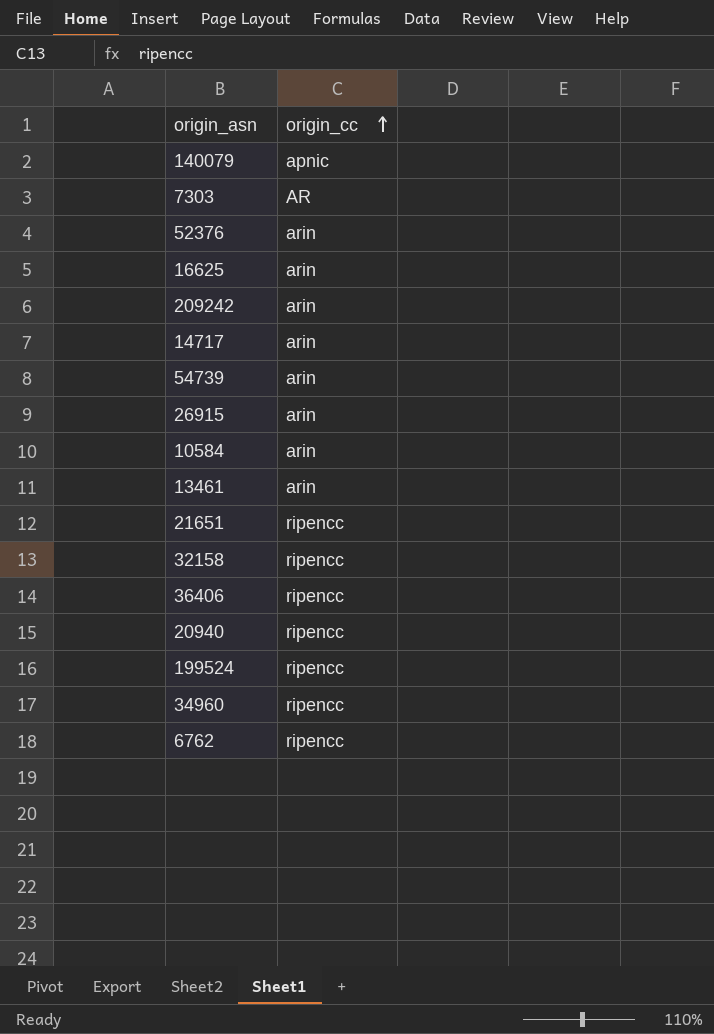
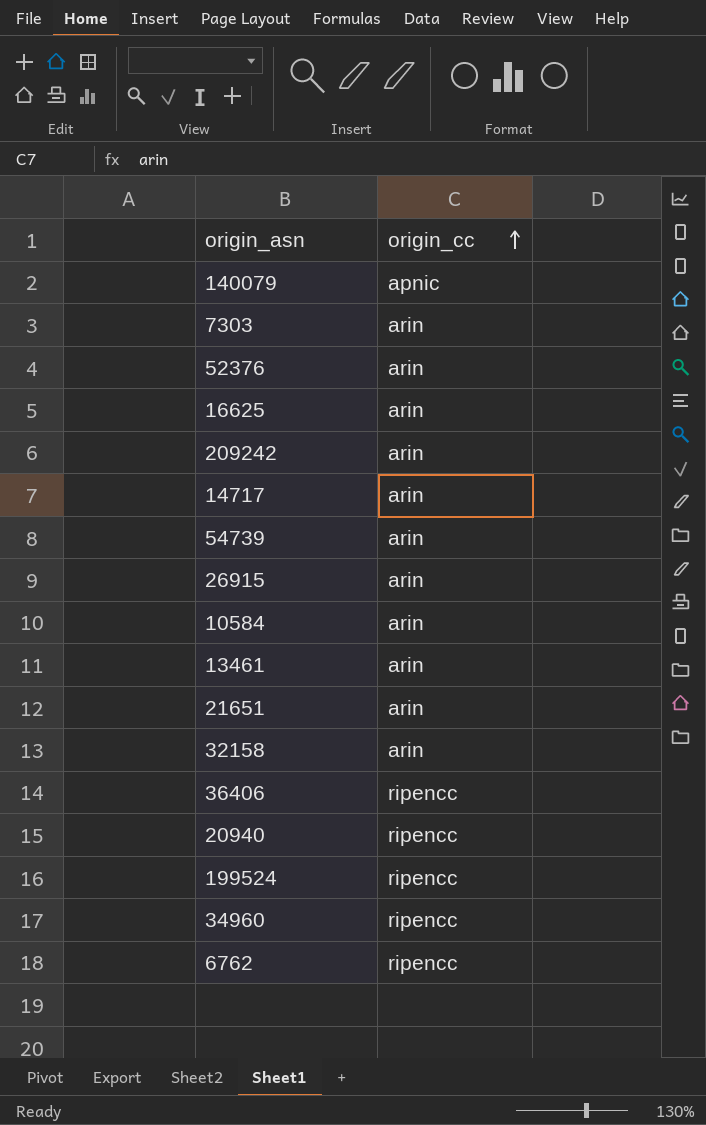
7303 | origin_cc: AR -> arin
21651 | origin_cc: ripencc -> arin
32158 | origin_cc: ripencc -> arin

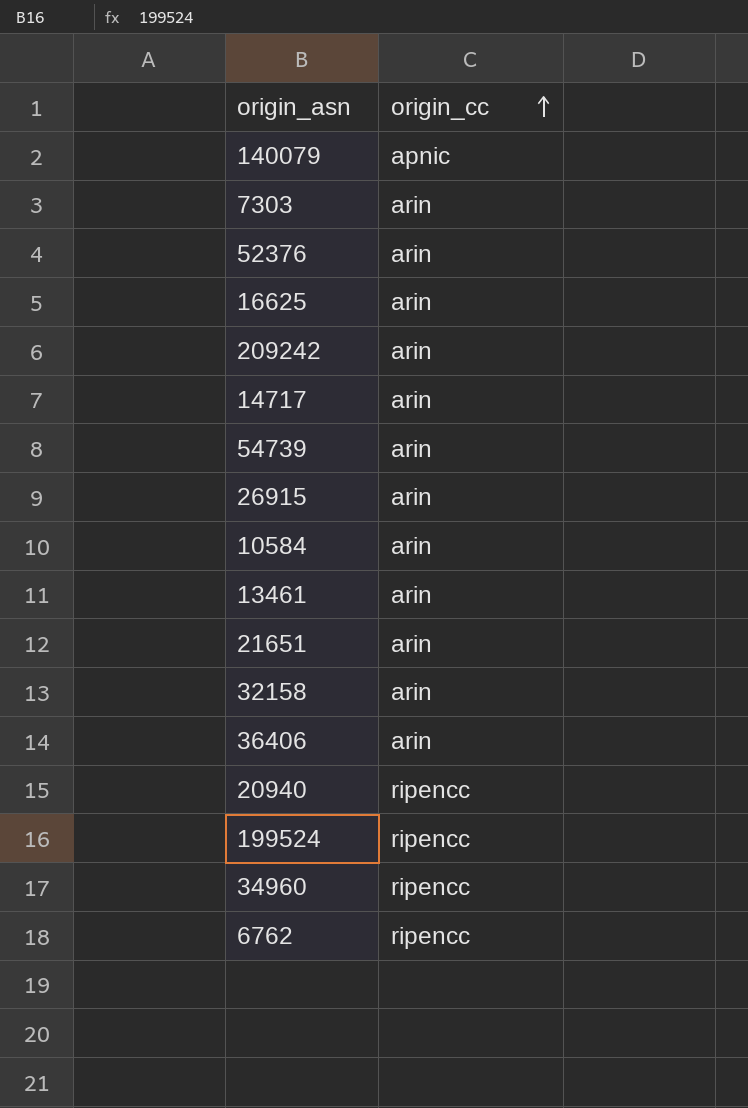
36406 | origin_cc: ripencc -> arin

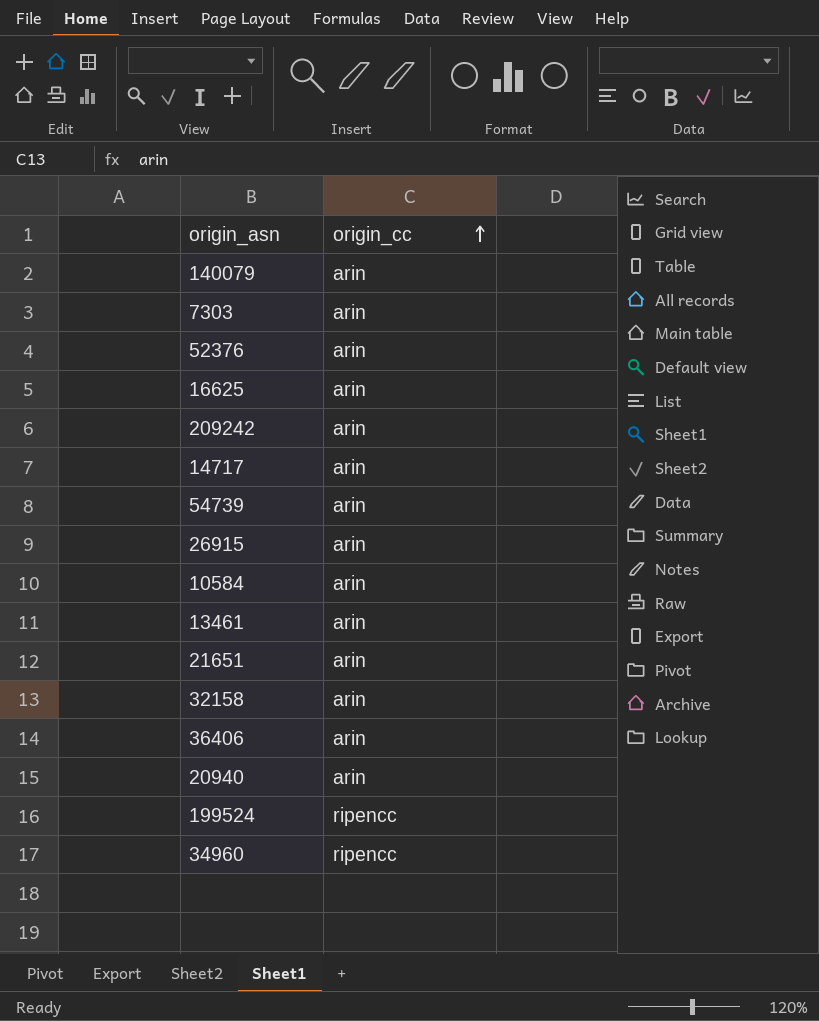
row 6762: ripencc -> none
140079 | origin_cc: apnic -> arin
20940 | origin_cc: ripencc -> arin

